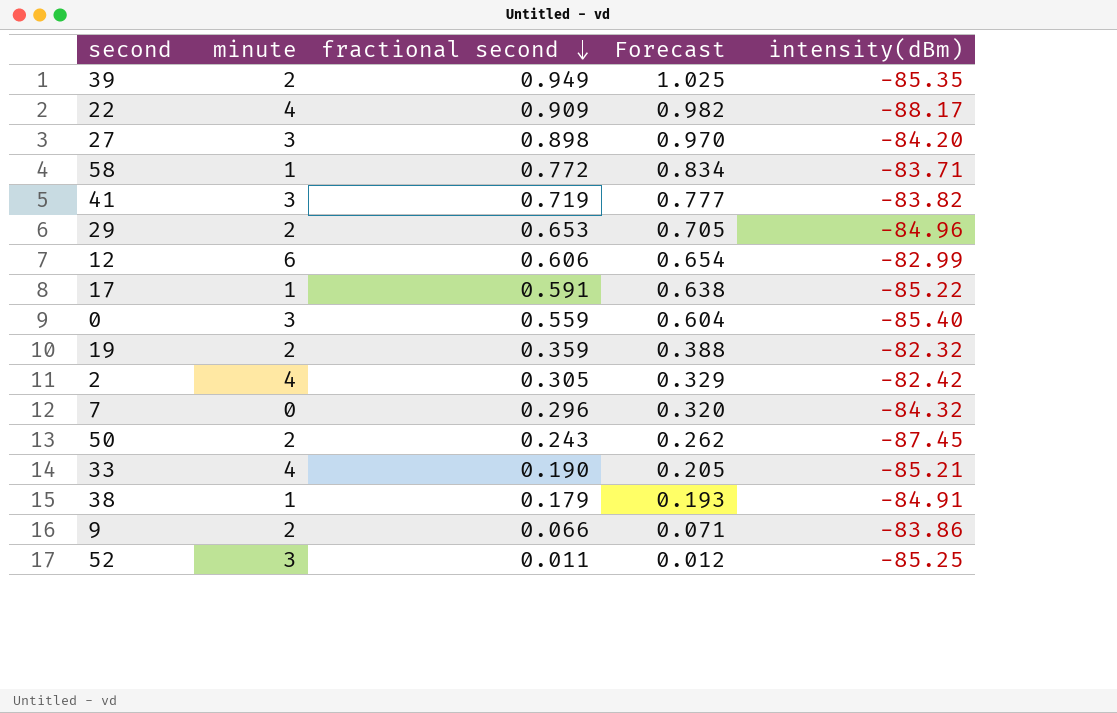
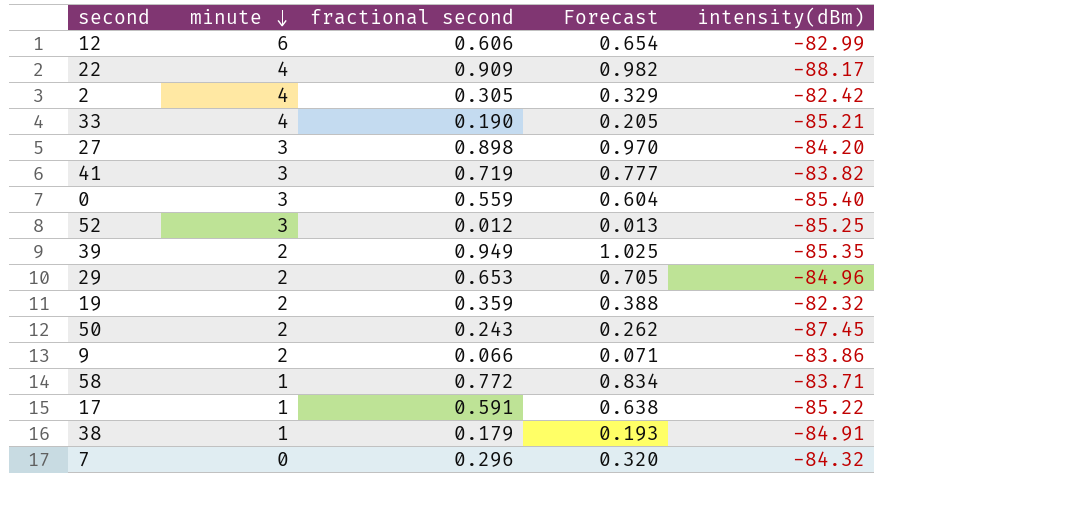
row order: fractional second descending -> minute descending
52 | fractional second: 0.011 -> 0.012
52 | Forecast: 0.012 -> 0.013

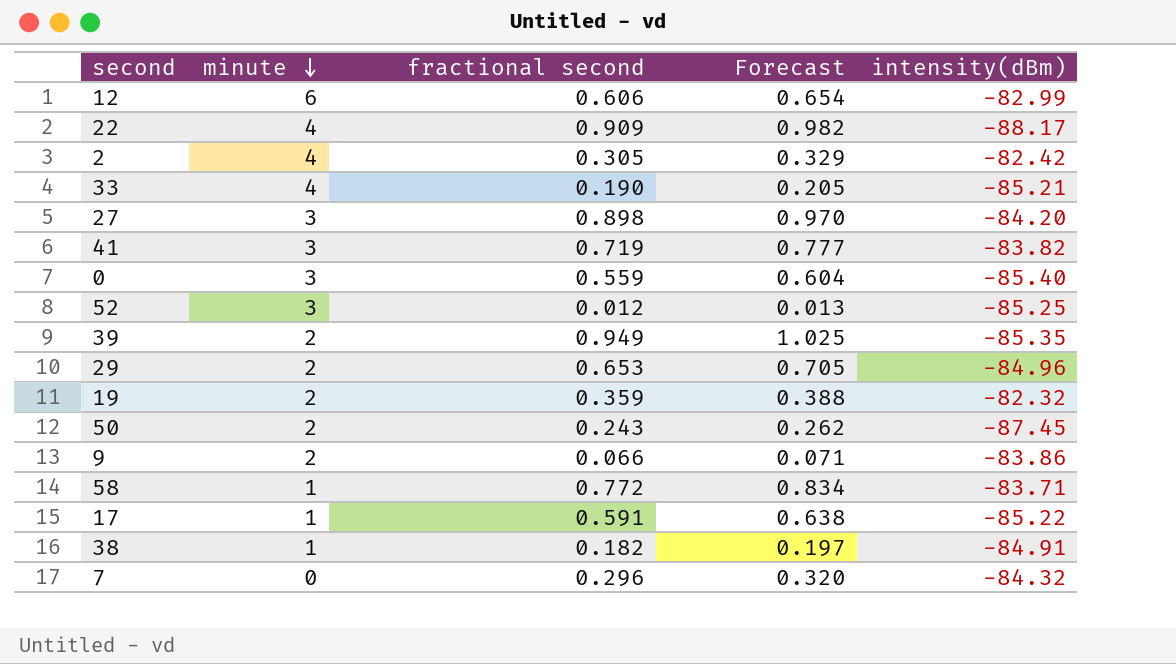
38 | fractional second: 0.179 -> 0.182
38 | Forecast: 0.193 -> 0.197

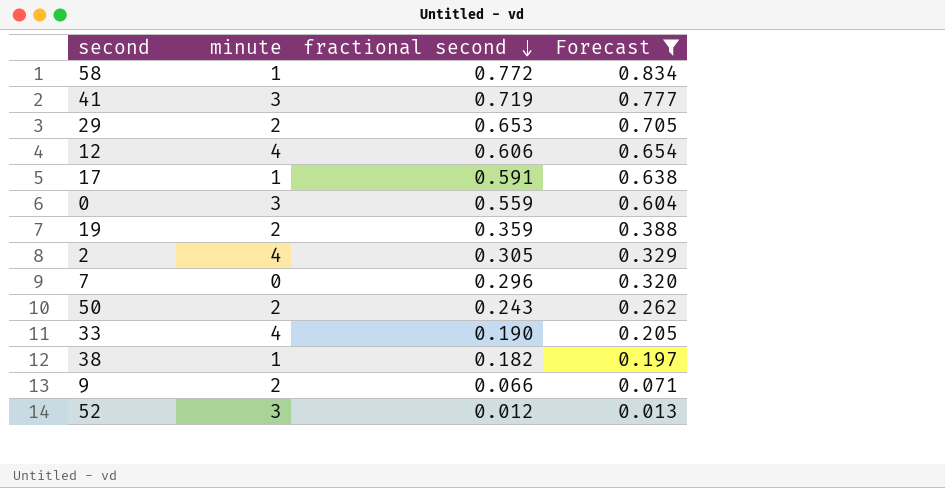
filter: none -> Forecast <= 0.834
row order: minute descending -> fractional second descending
column intensity(dBm) | position: 5 -> none
12 | minute: 6 -> 4

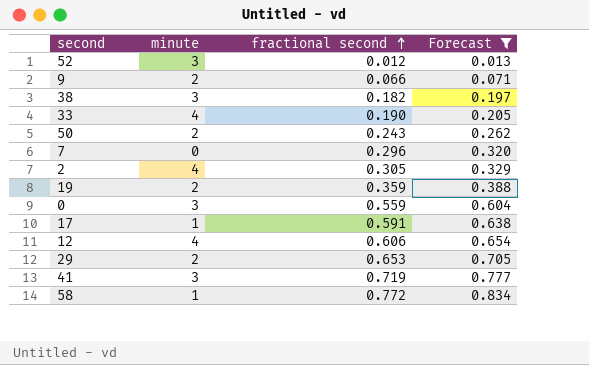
row order: fractional second descending -> fractional second ascending
38 | minute: 1 -> 3

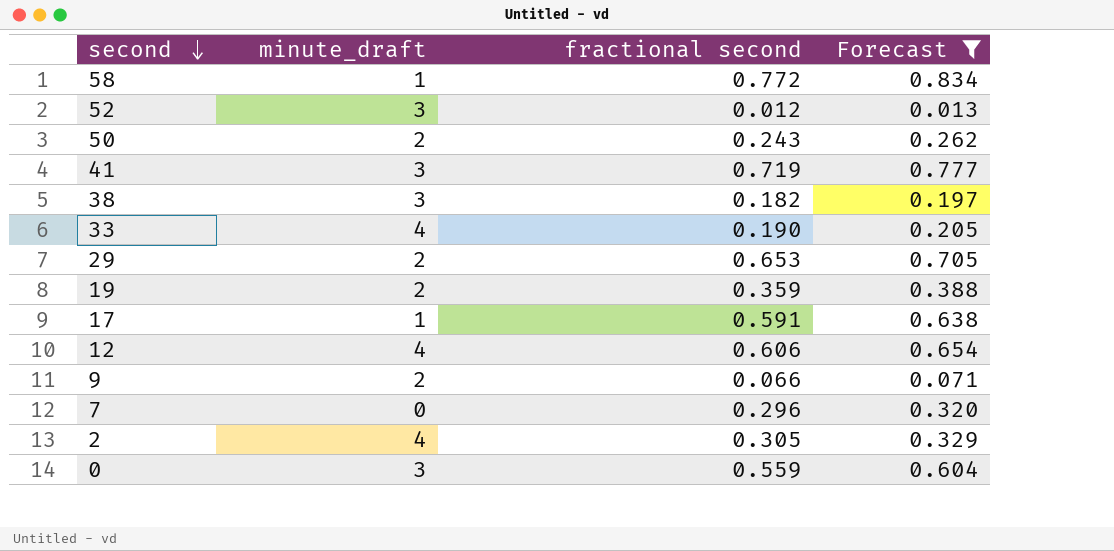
row order: fractional second ascending -> second descending
column name: minute -> minute_draft

